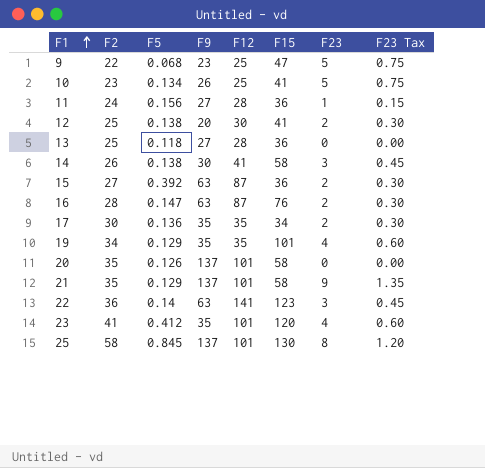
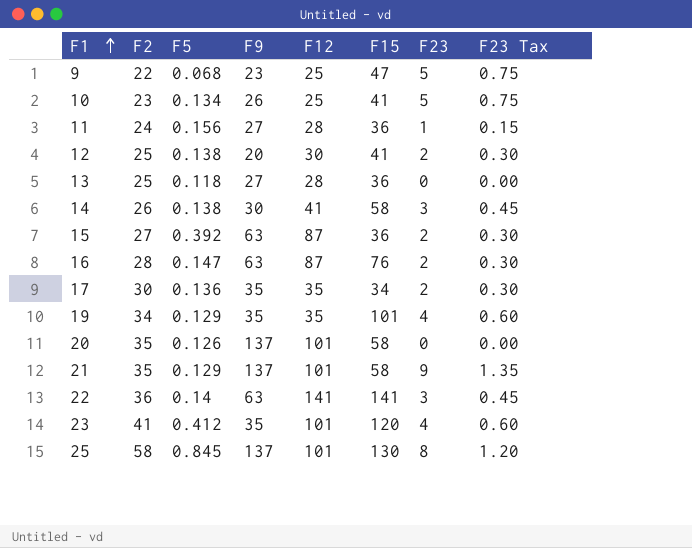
22 | F15: 123 -> 141

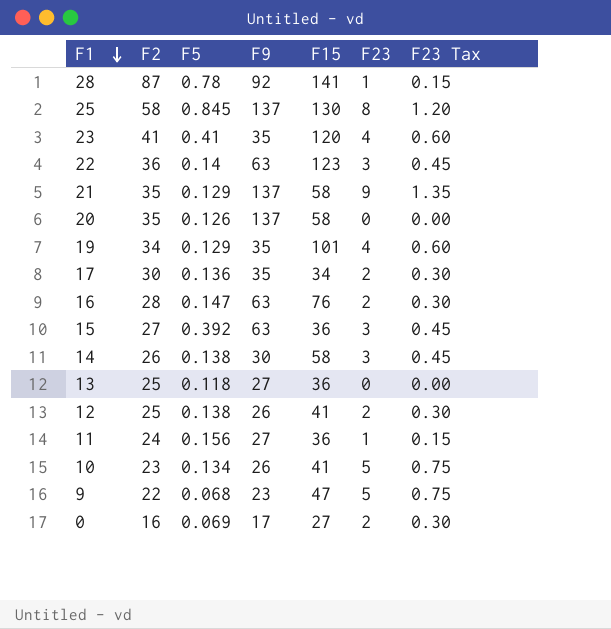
row order: F1 ascending -> F1 descending
column F12 | position: 5 -> none
row 28: none -> 87 | 0.78 | 92 | 141 | 1 | 0.15
23 | F5: 0.412 -> 0.41
22 | F15: 141 -> 123
15 | F23: 2 -> 3
15 | F23 Tax: 0.30 -> 0.45
12 | F9: 20 -> 26
row 0: none -> 16 | 0.069 | 17 | 27 | 2 | 0.30

